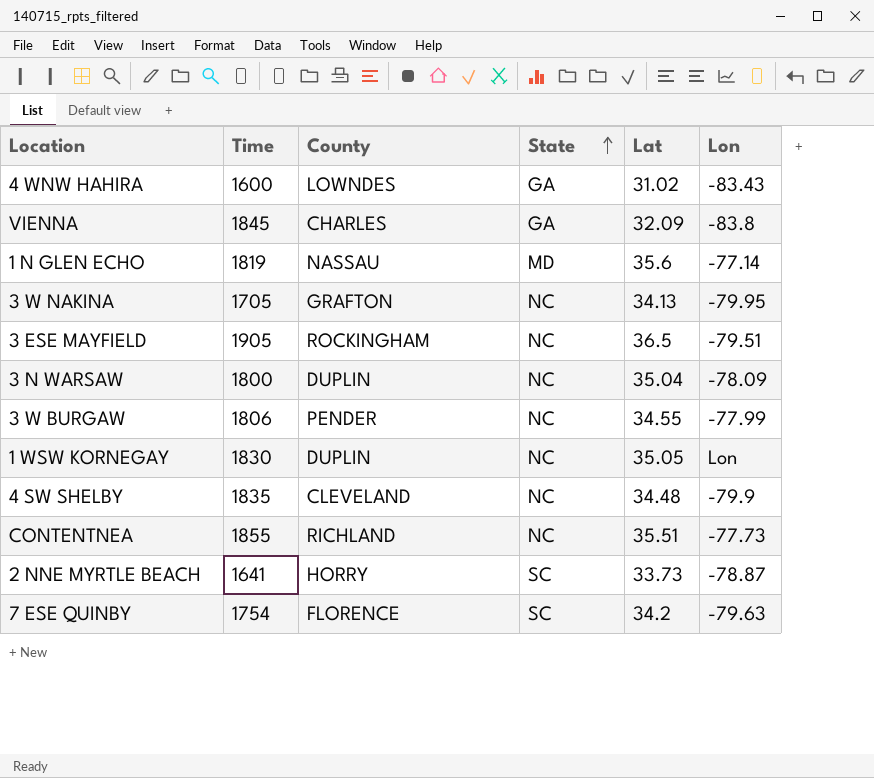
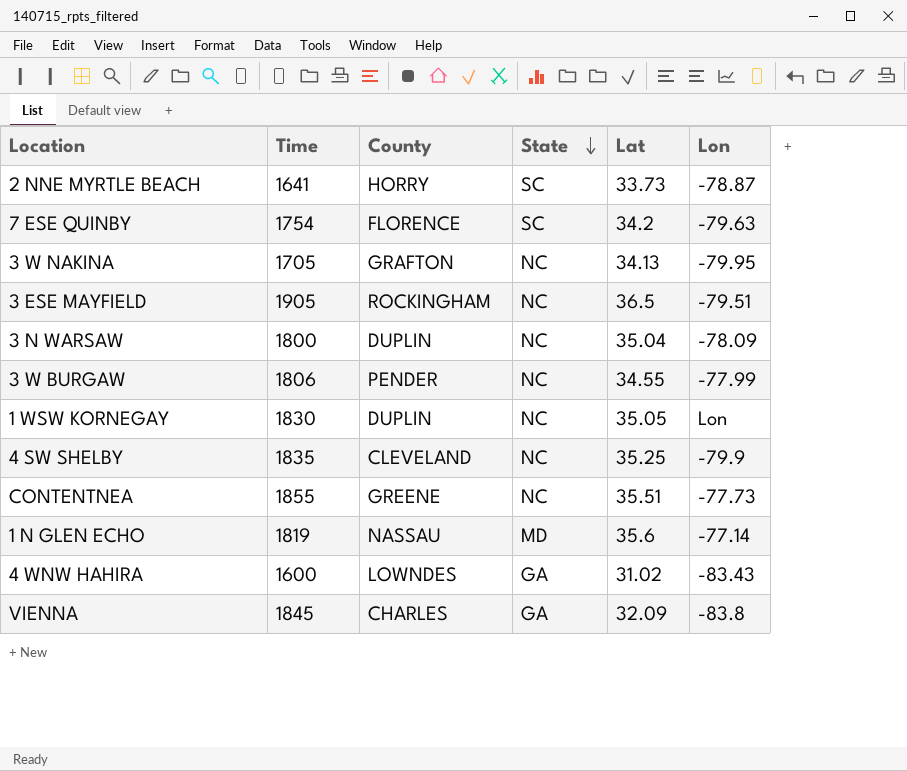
row order: State ascending -> State descending
4 SW SHELBY | Lat: 34.48 -> 35.25
CONTENTNEA | County: RICHLAND -> GREENE

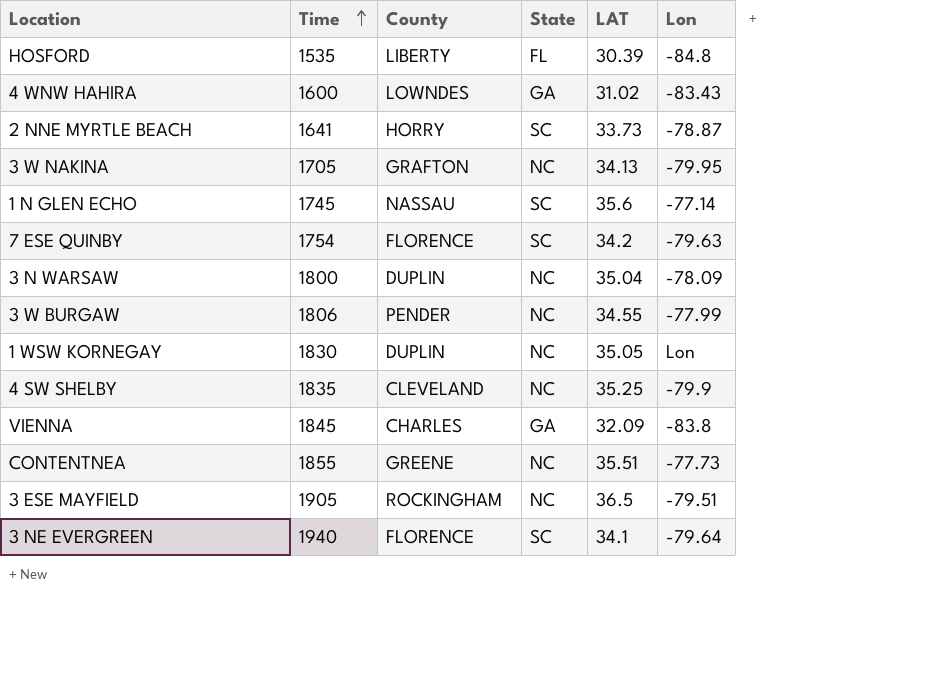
row order: State descending -> Time ascending
column name: Lat -> LAT
row HOSFORD: none -> 1535 | LIBERTY | FL | 30.39 | -84.8
1 N GLEN ECHO | Time: 1819 -> 1745
1 N GLEN ECHO | State: MD -> SC
row 3 NE EVERGREEN: none -> 1940 | FLORENCE | SC | 34.1 | -79.64

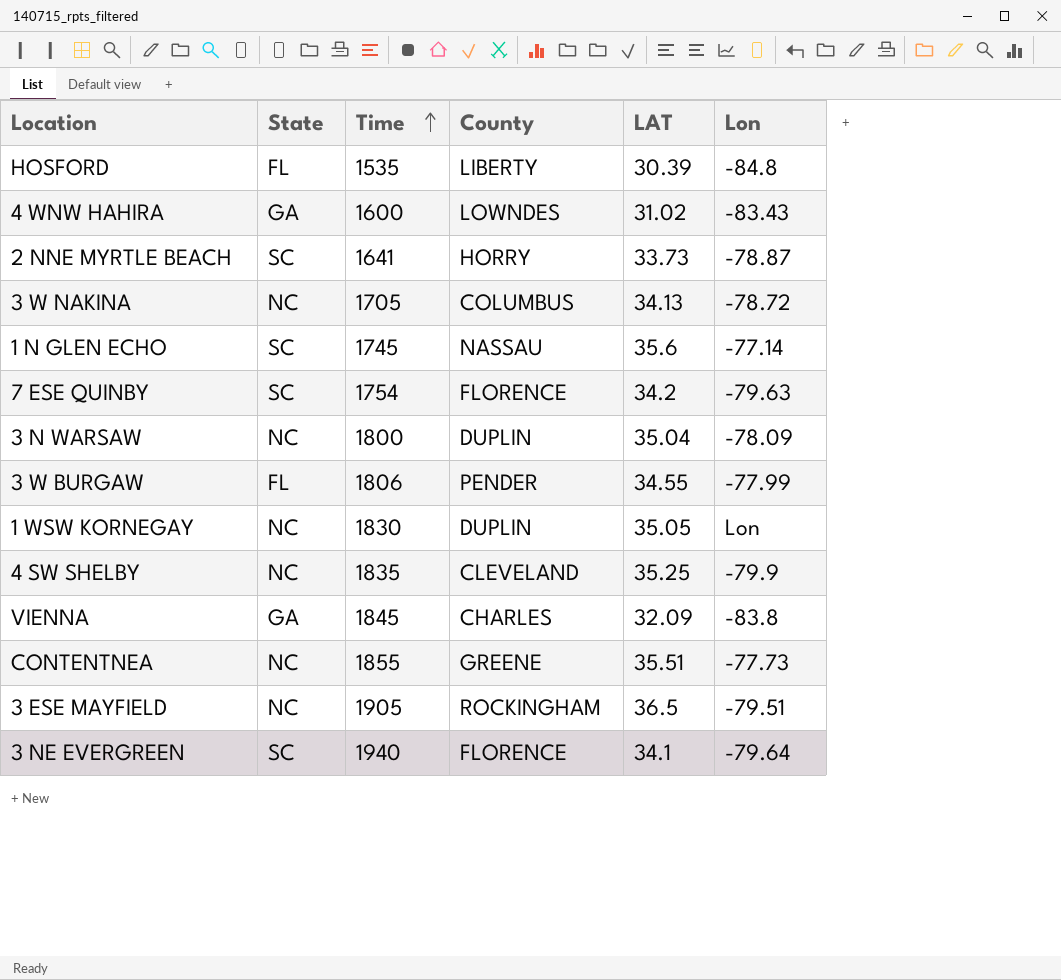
column State | position: 4 -> 2
3 W NAKINA | County: GRAFTON -> COLUMBUS
3 W NAKINA | Lon: -79.95 -> -78.72
3 W BURGAW | State: NC -> FL

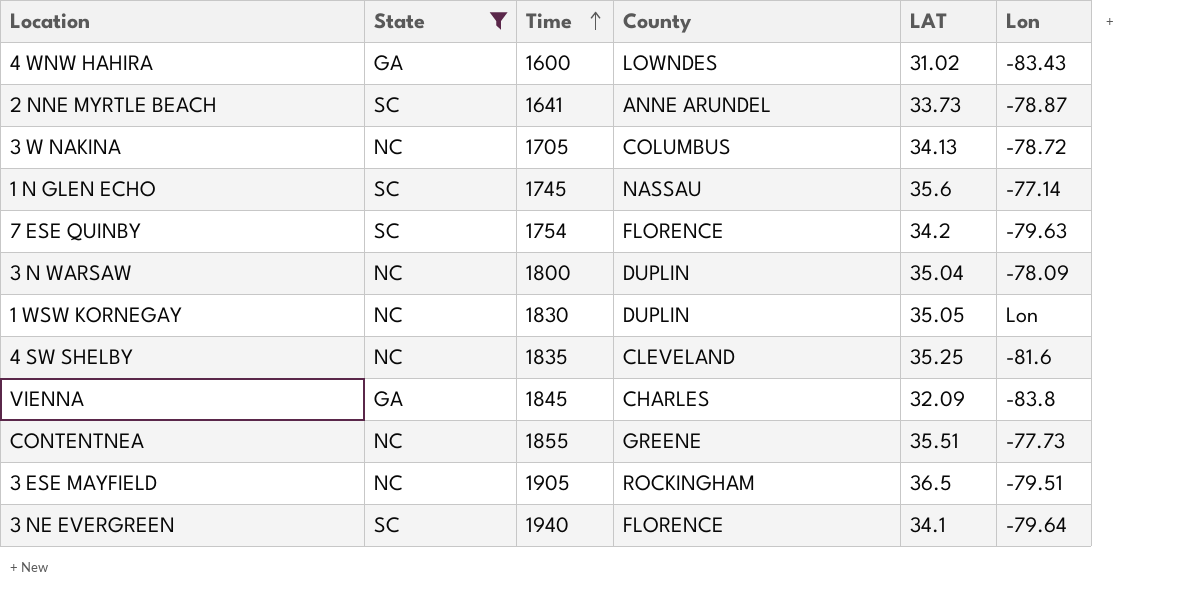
filter: none -> State != FL
2 NNE MYRTLE BEACH | County: HORRY -> ANNE ARUNDEL
4 SW SHELBY | Lon: -79.9 -> -81.6

